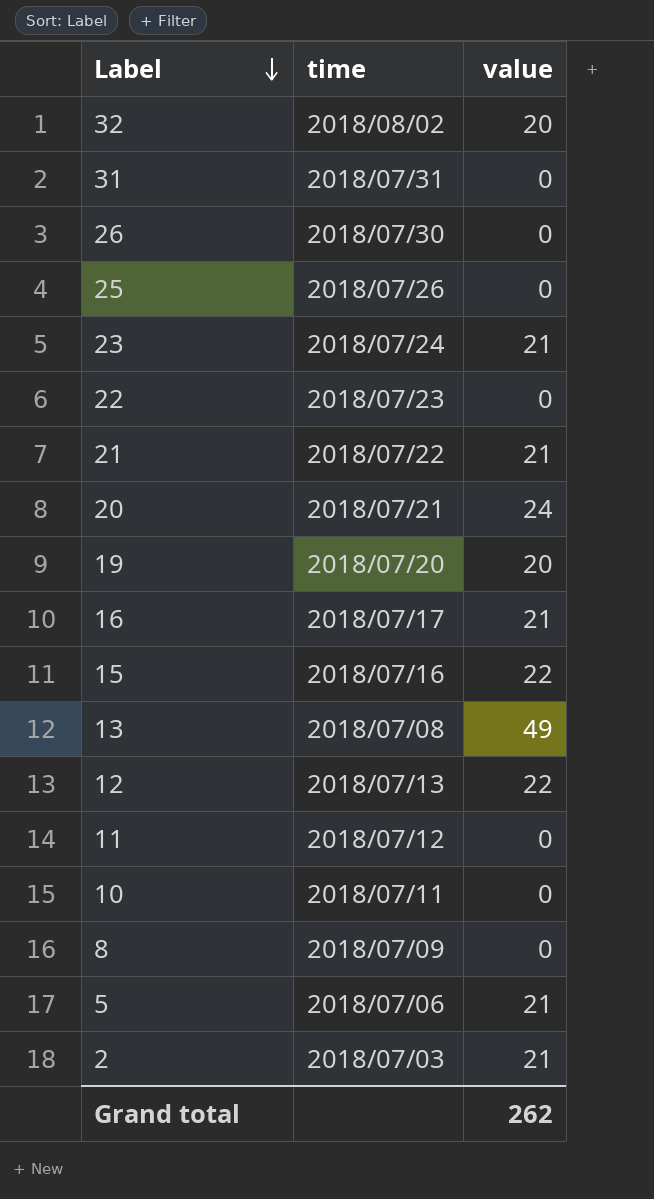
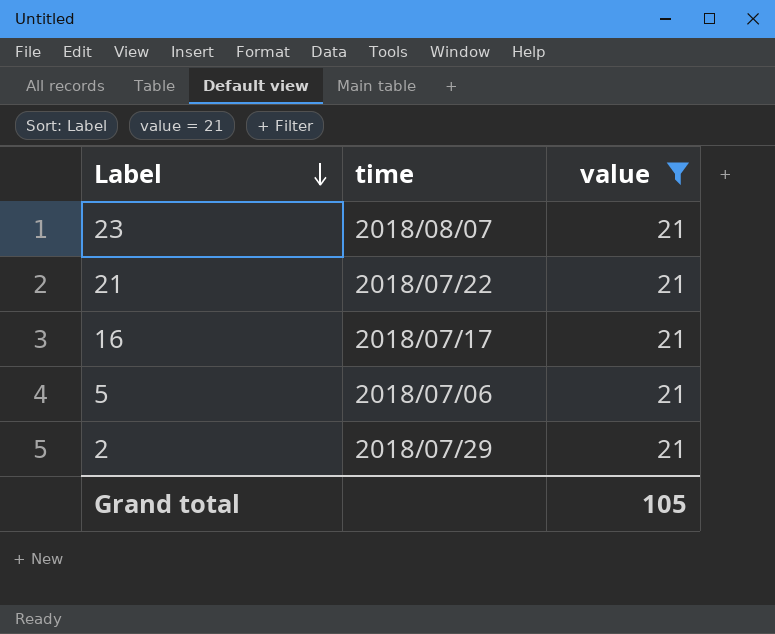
filter: none -> value = 21
23 | time: 2018/07/24 -> 2018/08/07
2 | time: 2018/07/03 -> 2018/07/29
Grand total | value: 262 -> 105

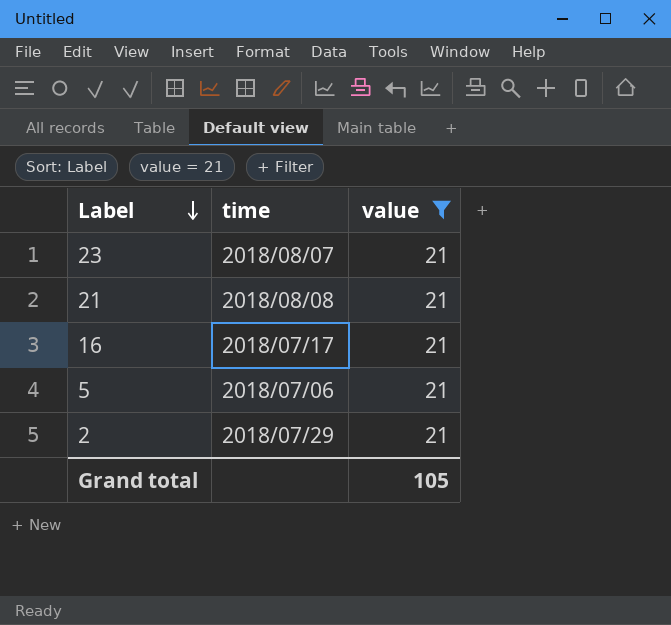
21 | time: 2018/07/22 -> 2018/08/08

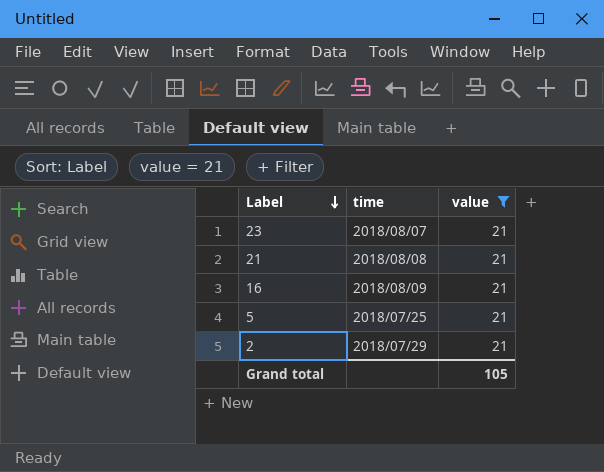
16 | time: 2018/07/17 -> 2018/08/09
5 | time: 2018/07/06 -> 2018/07/25

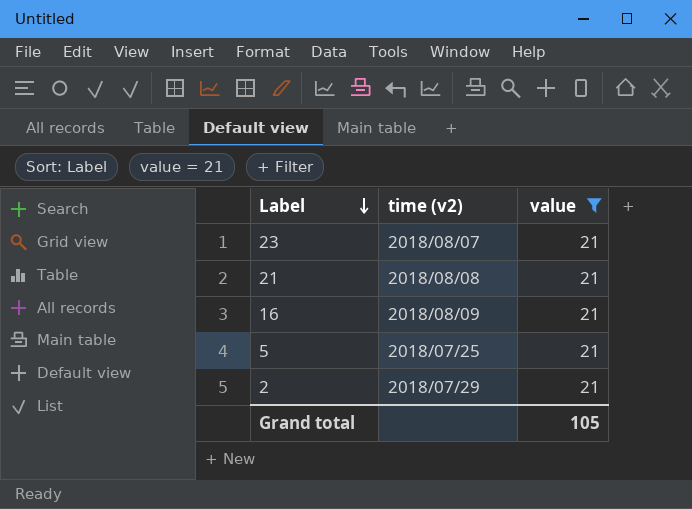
column name: time -> time (v2)

